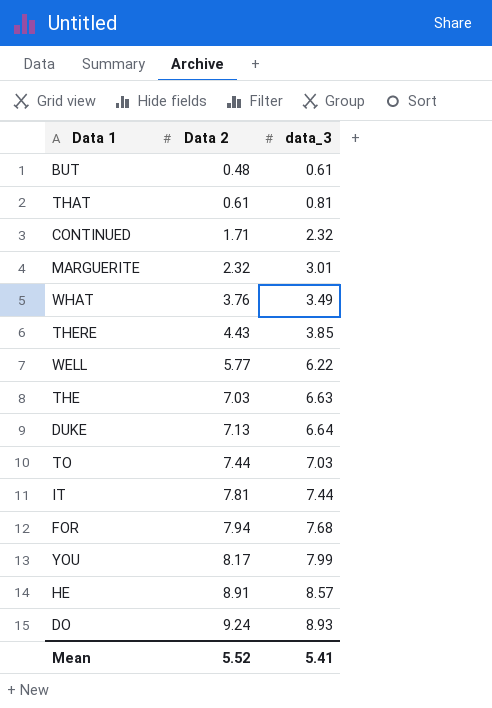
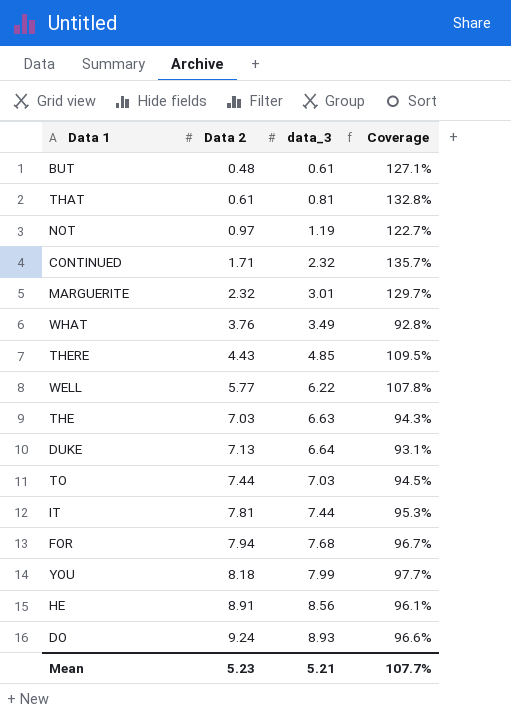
column Coverage | formula: none -> [data_3] / [Data 2]
row NOT: none -> 0.97 | 1.19 | 122.7%
THERE | data_3: 3.85 -> 4.85
YOU | Data 2: 8.17 -> 8.18
HE | data_3: 8.57 -> 8.56
Mean | Data 2: 5.52 -> 5.23
Mean | data_3: 5.41 -> 5.21

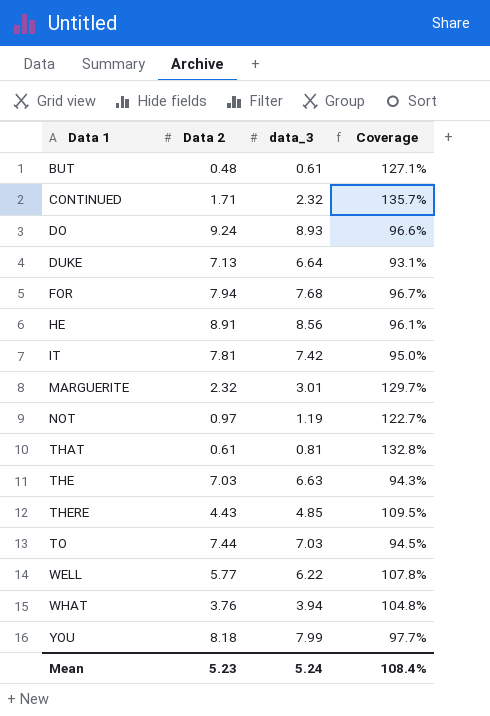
row order: Data 2 ascending -> Data 1 ascending
IT | data_3: 7.44 -> 7.42
IT | Coverage: 95.3% -> 95.0%
WHAT | data_3: 3.49 -> 3.94
WHAT | Coverage: 92.8% -> 104.8%
Mean | data_3: 5.21 -> 5.24
Mean | Coverage: 107.7% -> 108.4%

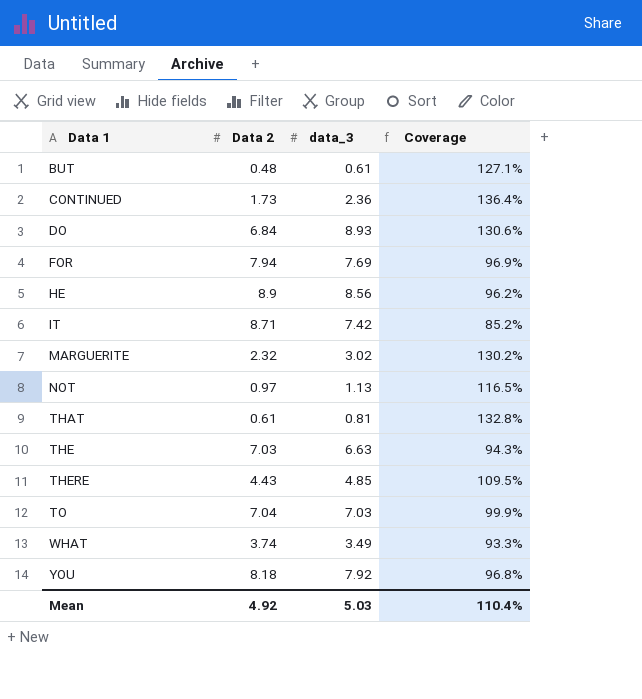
row DUKE: 7.13 | 6.64 | 93.1% -> none
row WELL: 5.77 | 6.22 | 107.8% -> none
CONTINUED | Data 2: 1.71 -> 1.73
CONTINUED | data_3: 2.32 -> 2.36
CONTINUED | Coverage: 135.7% -> 136.4%
DO | Data 2: 9.24 -> 6.84
DO | Coverage: 96.6% -> 130.6%
FOR | data_3: 7.68 -> 7.69
FOR | Coverage: 96.7% -> 96.9%
HE | Data 2: 8.91 -> 8.9
HE | Coverage: 96.1% -> 96.2%
IT | Data 2: 7.81 -> 8.71
IT | Coverage: 95.0% -> 85.2%
MARGUERITE | data_3: 3.01 -> 3.02
MARGUERITE | Coverage: 129.7% -> 130.2%
NOT | data_3: 1.19 -> 1.13
NOT | Coverage: 122.7% -> 116.5%
TO | Data 2: 7.44 -> 7.04
TO | Coverage: 94.5% -> 99.9%
WHAT | Data 2: 3.76 -> 3.74
WHAT | data_3: 3.94 -> 3.49
WHAT | Coverage: 104.8% -> 93.3%
YOU | data_3: 7.99 -> 7.92
YOU | Coverage: 97.7% -> 96.8%
Mean | Data 2: 5.23 -> 4.92
Mean | data_3: 5.24 -> 5.03
Mean | Coverage: 108.4% -> 110.4%

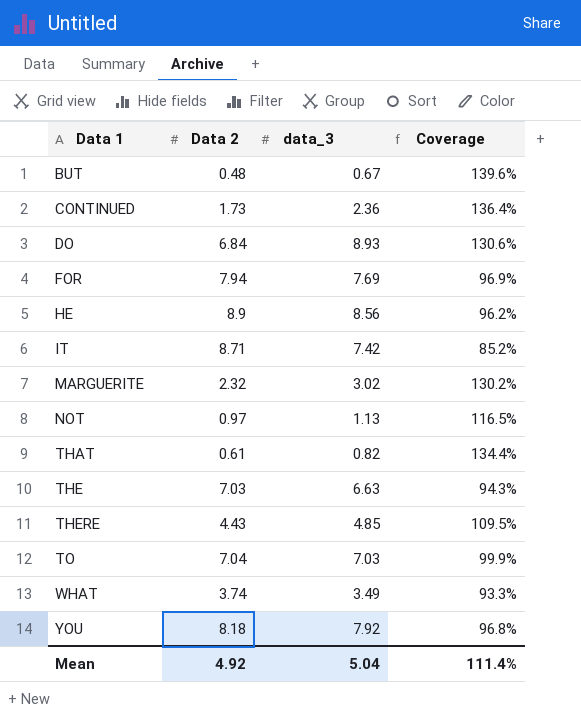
BUT | data_3: 0.61 -> 0.67
BUT | Coverage: 127.1% -> 139.6%
THAT | data_3: 0.81 -> 0.82
THAT | Coverage: 132.8% -> 134.4%
Mean | data_3: 5.03 -> 5.04
Mean | Coverage: 110.4% -> 111.4%

